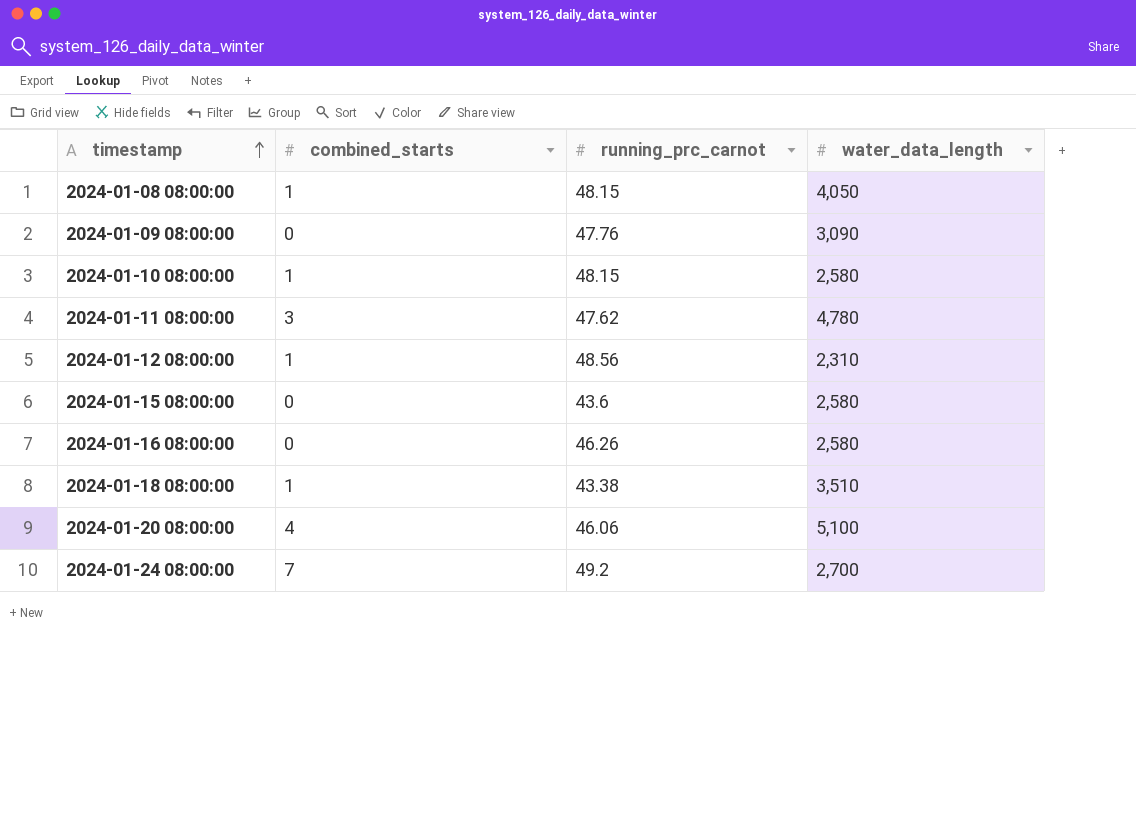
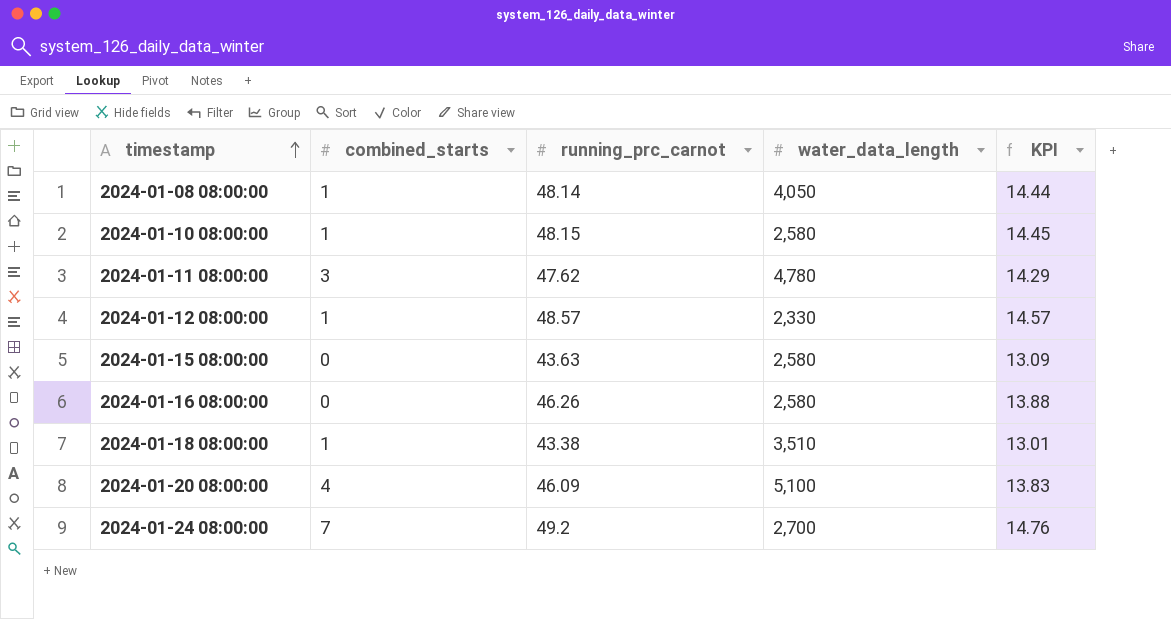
column KPI | formula: none -> [running_prc_carnot] * 0.3
row 2024-01-09 08:00:00: 0 | 47.76 | 3,090 -> none
2024-01-08 08:00:00 | running_prc_carnot: 48.15 -> 48.14
2024-01-12 08:00:00 | running_prc_carnot: 48.56 -> 48.57
2024-01-12 08:00:00 | water_data_length: 2,310 -> 2,330
2024-01-15 08:00:00 | running_prc_carnot: 43.6 -> 43.63
2024-01-20 08:00:00 | running_prc_carnot: 46.06 -> 46.09

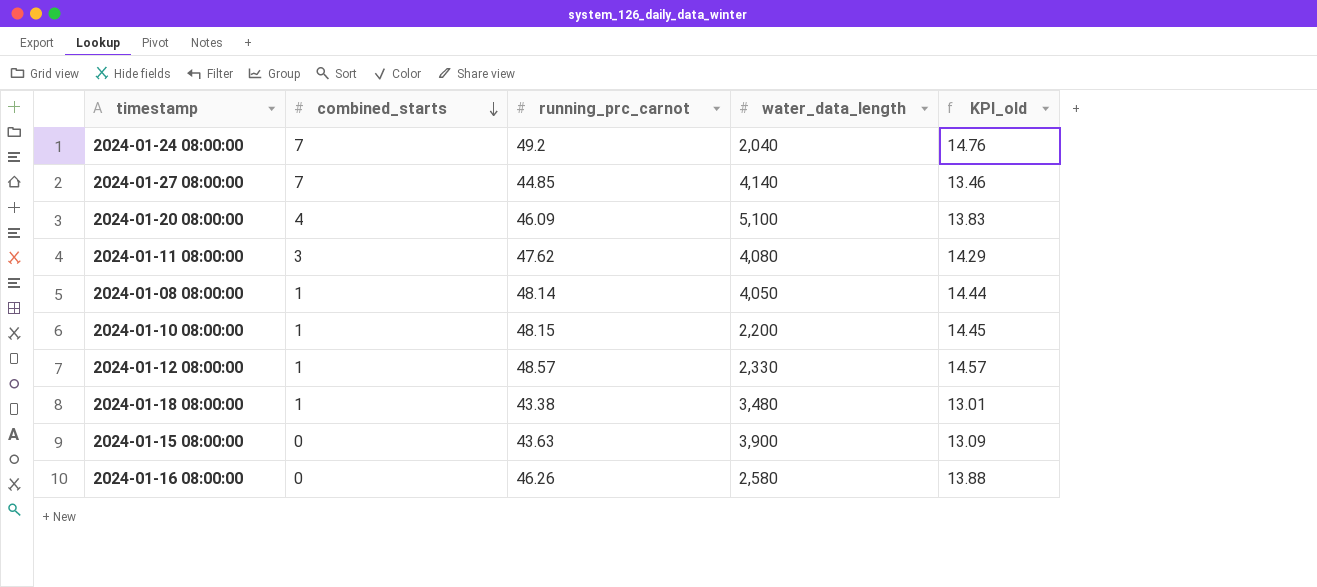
row order: timestamp ascending -> combined_starts descending
column name: KPI -> KPI_old
2024-01-24 08:00:00 | water_data_length: 2,700 -> 2,040
row 2024-01-27 08:00:00: none -> 7 | 44.85 | 4,140 | 13.46
2024-01-11 08:00:00 | water_data_length: 4,780 -> 4,080
2024-01-10 08:00:00 | water_data_length: 2,580 -> 2,200
2024-01-18 08:00:00 | water_data_length: 3,510 -> 3,480
2024-01-15 08:00:00 | water_data_length: 2,580 -> 3,900

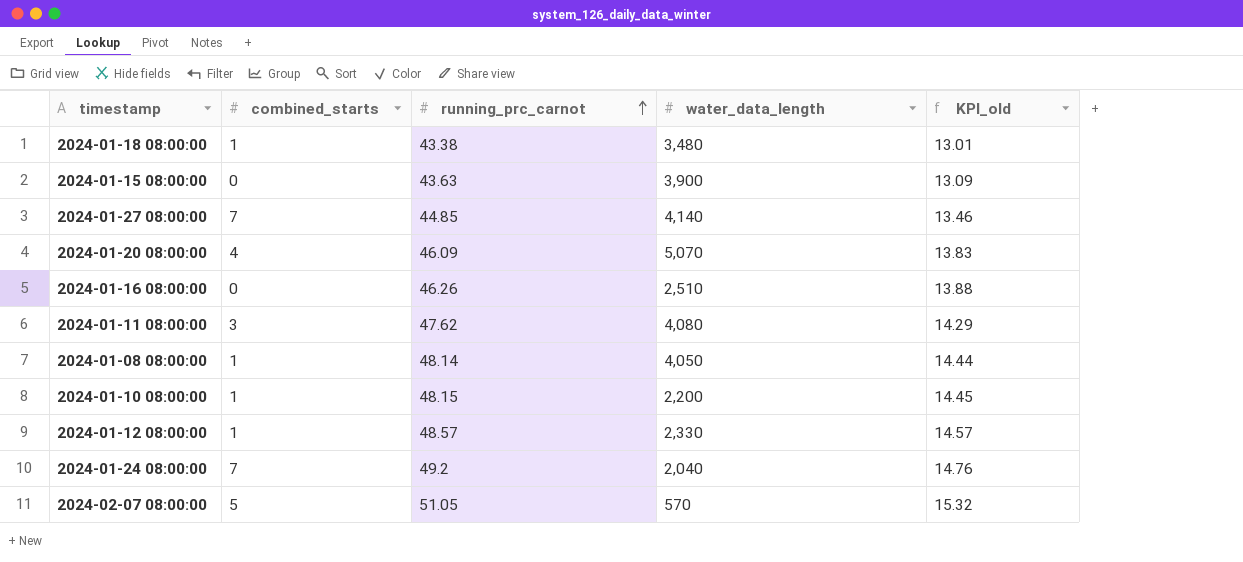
row order: combined_starts descending -> running_prc_carnot ascending
2024-01-20 08:00:00 | water_data_length: 5,100 -> 5,070
2024-01-16 08:00:00 | water_data_length: 2,580 -> 2,510
row 2024-02-07 08:00:00: none -> 5 | 51.05 | 570 | 15.32

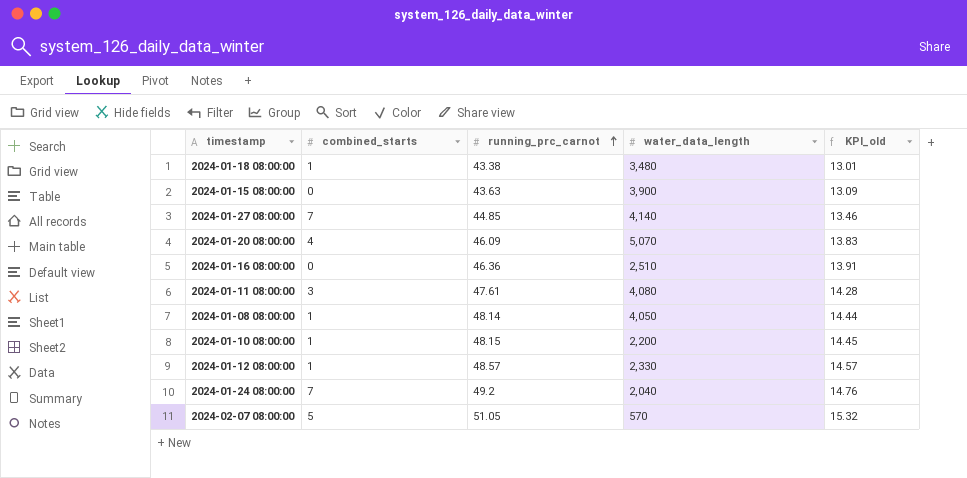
2024-01-16 08:00:00 | running_prc_carnot: 46.26 -> 46.36
2024-01-16 08:00:00 | KPI_old: 13.88 -> 13.91
2024-01-11 08:00:00 | running_prc_carnot: 47.62 -> 47.61
2024-01-11 08:00:00 | KPI_old: 14.29 -> 14.28

